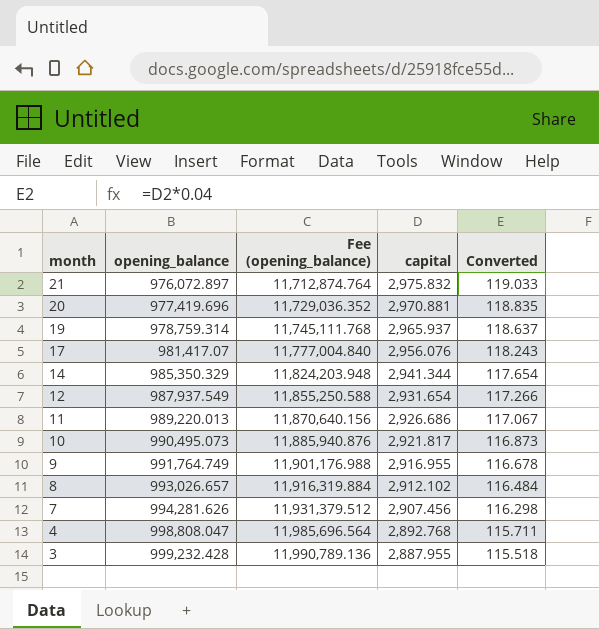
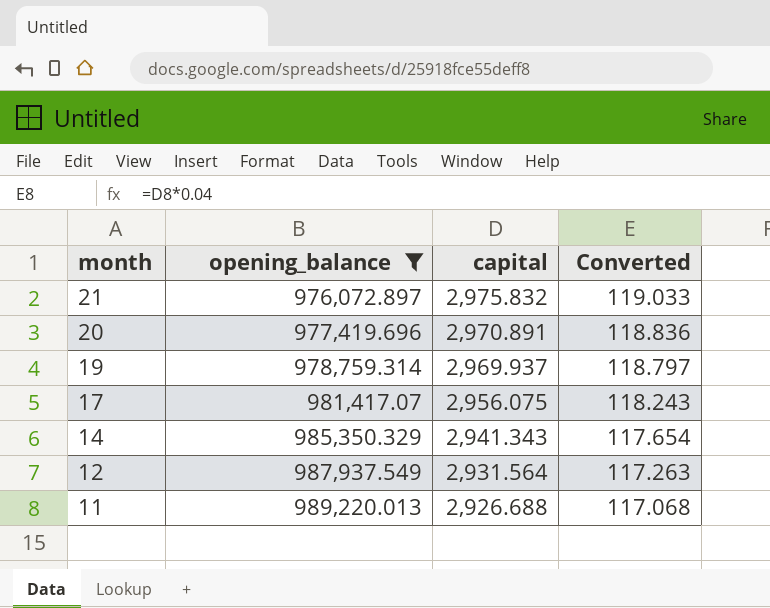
filter: none -> opening_balance <= 989,220.013
column Fee (opening_balance) | formula: [opening_balance] * 12 -> none
20 | capital: 2,970.881 -> 2,970.891
20 | Converted: 118.835 -> 118.836
19 | capital: 2,965.937 -> 2,969.937
19 | Converted: 118.637 -> 118.797
17 | capital: 2,956.076 -> 2,956.075
14 | capital: 2,941.344 -> 2,941.343
12 | capital: 2,931.654 -> 2,931.564
12 | Converted: 117.266 -> 117.263
11 | capital: 2,926.686 -> 2,926.688
11 | Converted: 117.067 -> 117.068

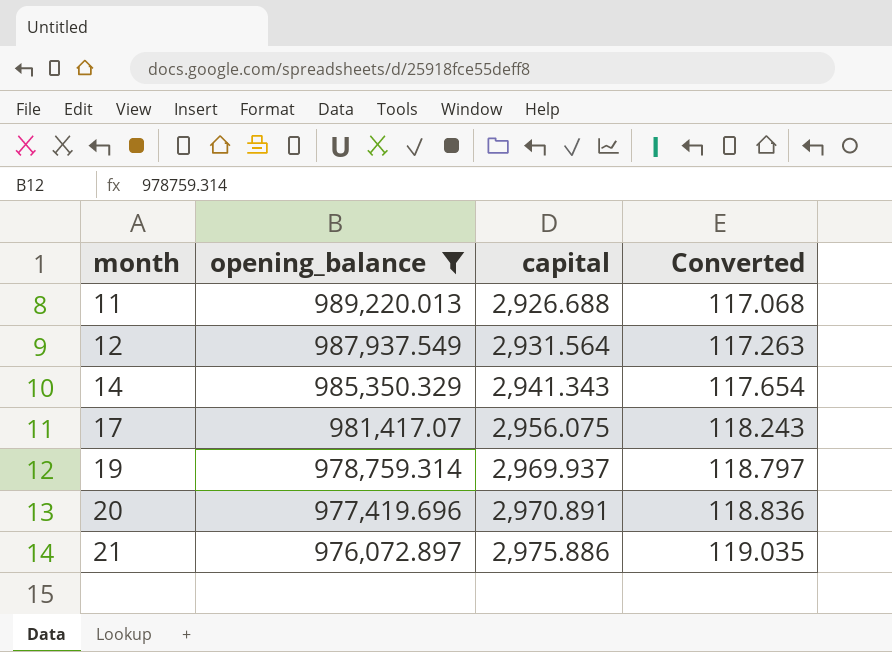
row order: month descending -> month ascending
21 | capital: 2,975.832 -> 2,975.886
21 | Converted: 119.033 -> 119.035

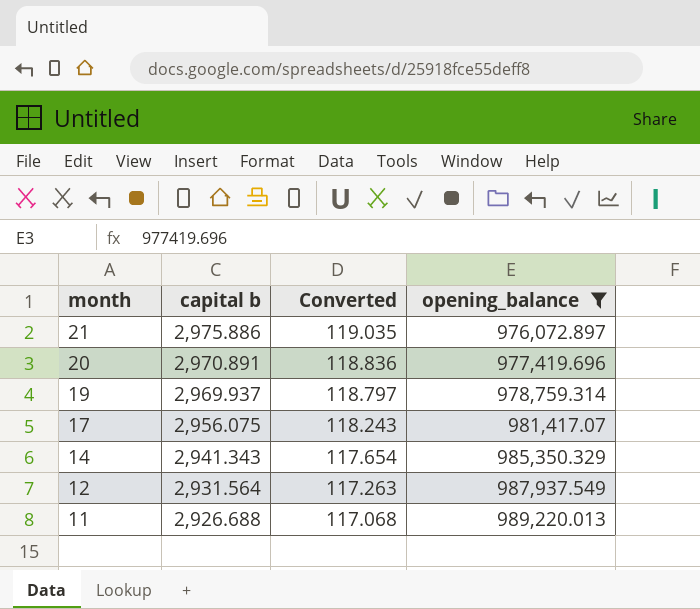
row order: month ascending -> month descending
column name: capital -> capital b
column opening_balance | position: 2 -> 4

